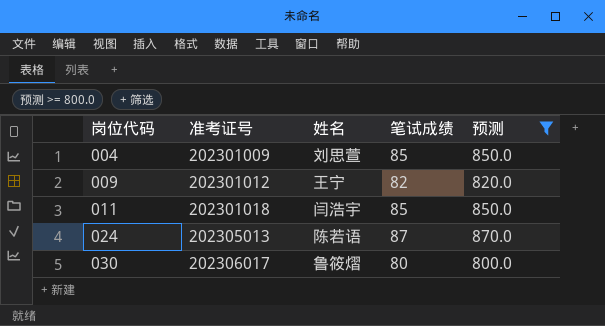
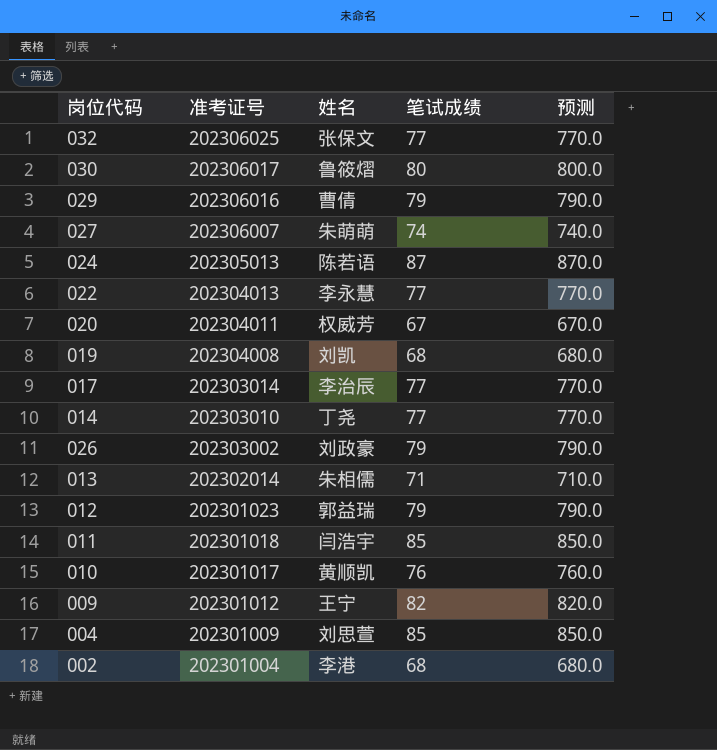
filter: 预测 >= 800.0 -> none
row order: 岗位代码 ascending -> 准考证号 descending

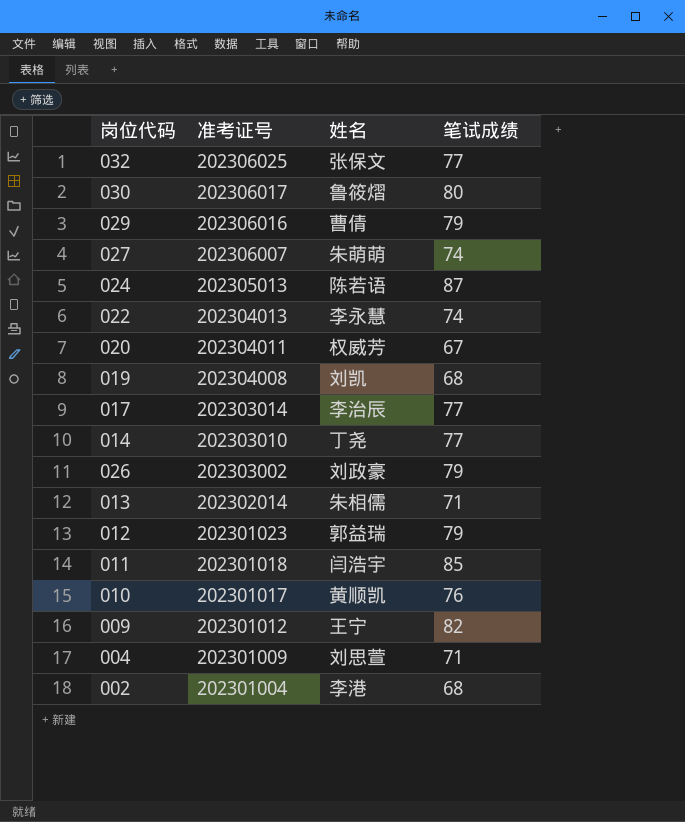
column 预测 | formula: [笔试成绩] * 10 -> none
022 | 笔试成绩: 77 -> 74
004 | 笔试成绩: 85 -> 71

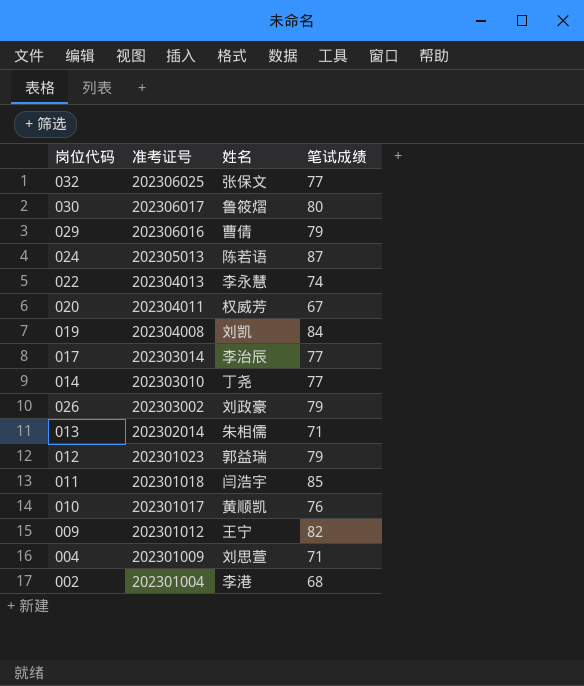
row 027: 202306007 | 朱萌萌 | 74 -> none
019 | 笔试成绩: 68 -> 84

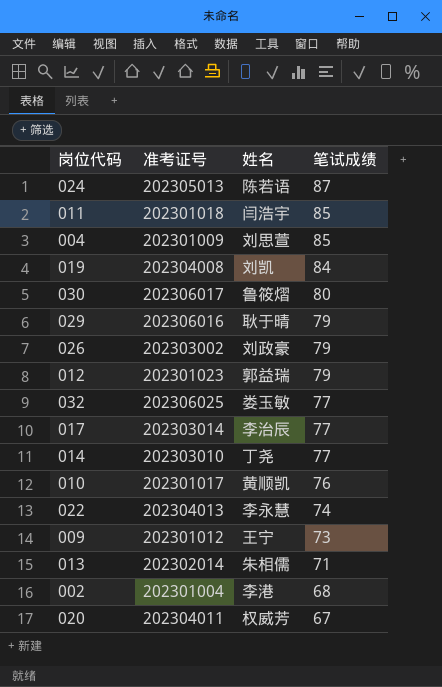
row order: 准考证号 descending -> 笔试成绩 descending
004 | 笔试成绩: 71 -> 85
029 | 姓名: 曹倩 -> 耿于晴
032 | 姓名: 张保文 -> 娄玉敏
009 | 笔试成绩: 82 -> 73

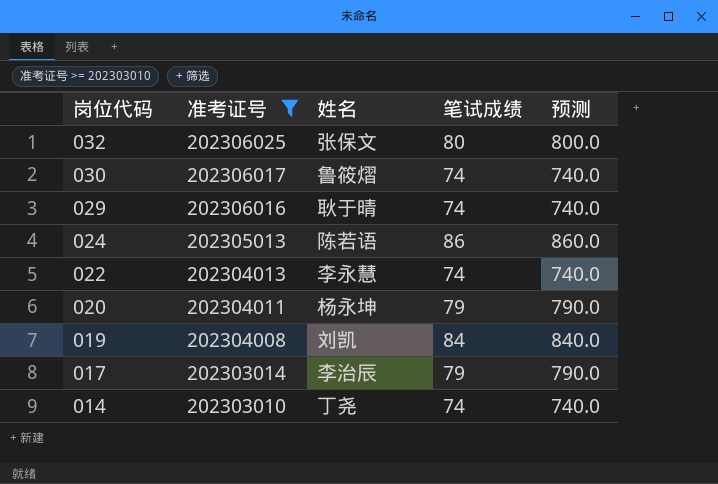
filter: none -> 准考证号 >= 202303010
row order: 笔试成绩 descending -> 岗位代码 descending
column 预测 | formula: none -> [笔试成绩] * 10
032 | 姓名: 娄玉敏 -> 张保文
032 | 笔试成绩: 77 -> 80
030 | 笔试成绩: 80 -> 74
029 | 笔试成绩: 79 -> 74
024 | 笔试成绩: 87 -> 86
020 | 姓名: 权威芳 -> 杨永坤
020 | 笔试成绩: 67 -> 79
017 | 笔试成绩: 77 -> 79
014 | 笔试成绩: 77 -> 74

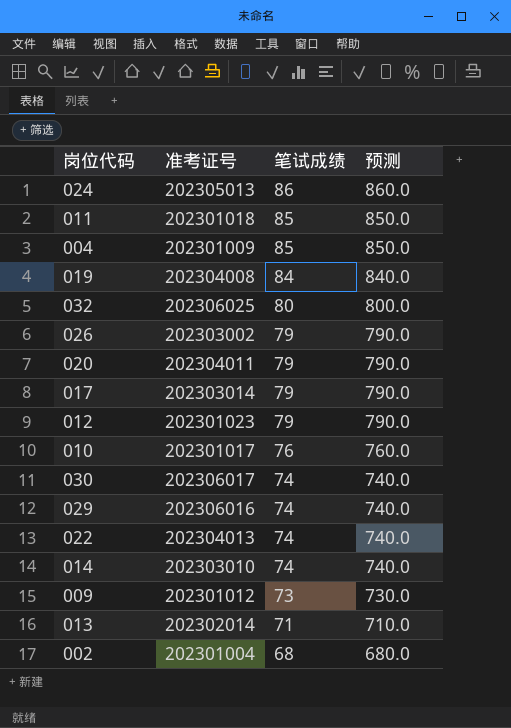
filter: 准考证号 >= 202303010 -> none
row order: 岗位代码 descending -> 笔试成绩 descending
column 姓名 | position: 3 -> none

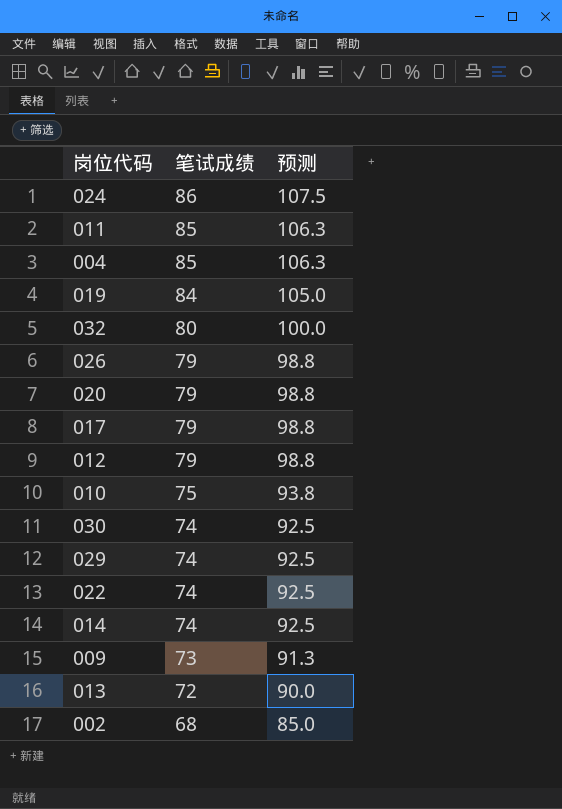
column 准考证号 | position: 2 -> none
column 预测 | formula: [笔试成绩] * 10 -> [笔试成绩] * 1.25
010 | 笔试成绩: 76 -> 75
013 | 笔试成绩: 71 -> 72

